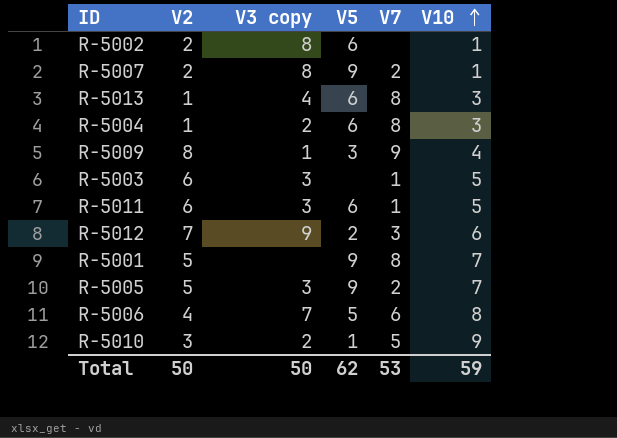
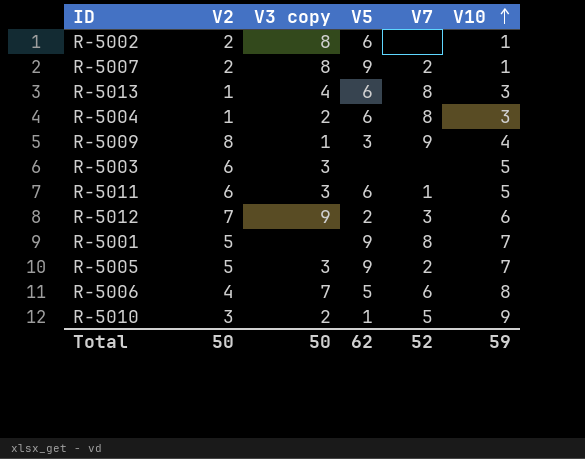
R-5003 | V7: 1 -> none
Total | V7: 53 -> 52

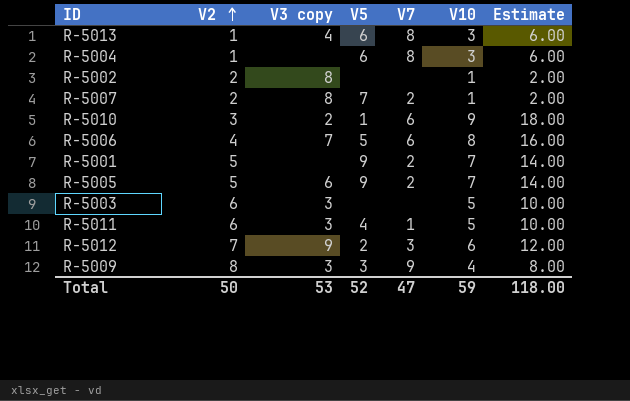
row order: V10 ascending -> V2 ascending
column Estimate | formula: none -> [V10] * 2
R-5004 | V3 copy: 2 -> none
R-5002 | V5: 6 -> none
R-5007 | V5: 9 -> 7
R-5010 | V7: 5 -> 6
R-5001 | V7: 8 -> 2
R-5005 | V3 copy: 3 -> 6
R-5011 | V5: 6 -> 4
R-5009 | V3 copy: 1 -> 3
Total | V3 copy: 50 -> 53
Total | V5: 62 -> 52
Total | V7: 52 -> 47

